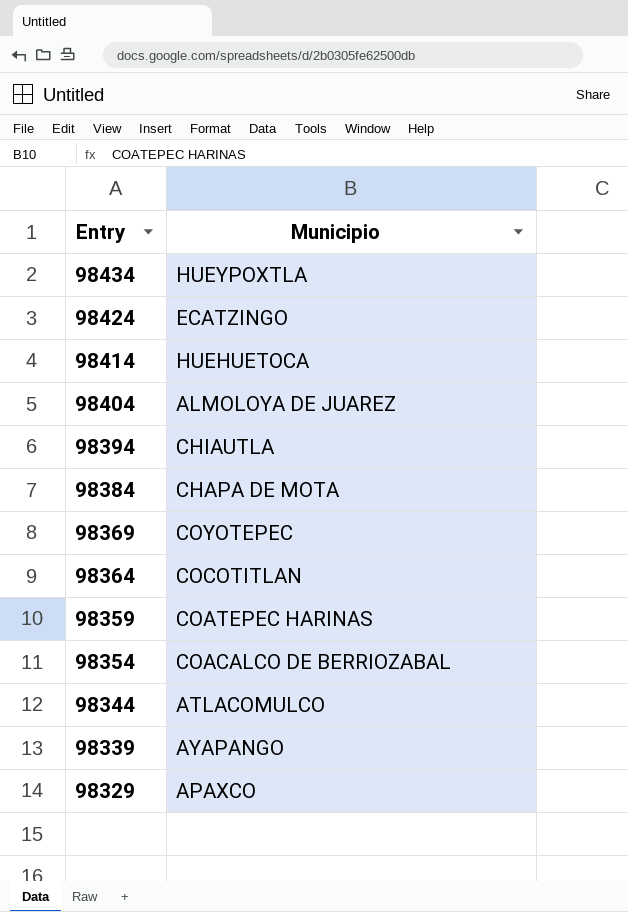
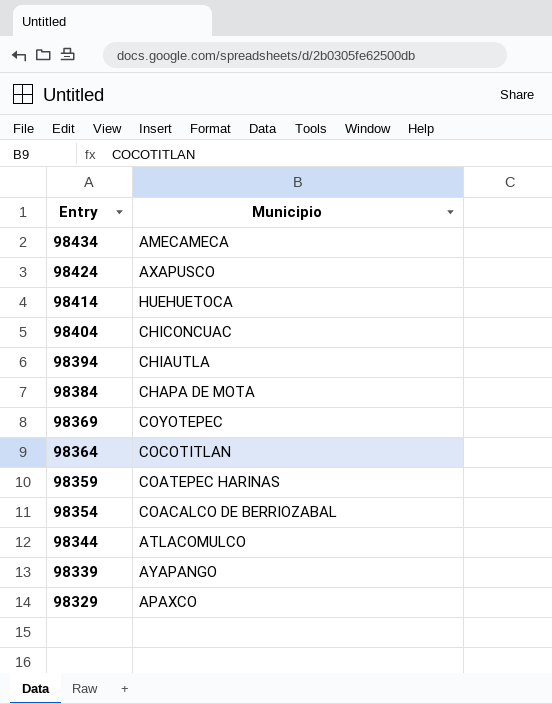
98434 | Municipio: HUEYPOXTLA -> AMECAMECA
98424 | Municipio: ECATZINGO -> AXAPUSCO
98404 | Municipio: ALMOLOYA DE JUAREZ -> CHICONCUAC

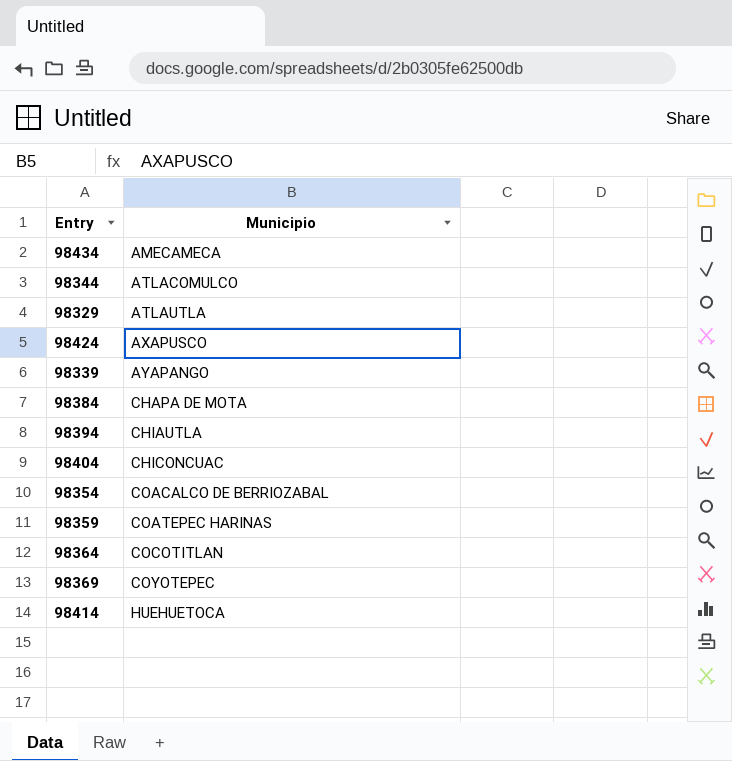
row order: Entry descending -> Municipio ascending
98329 | Municipio: APAXCO -> ATLAUTLA

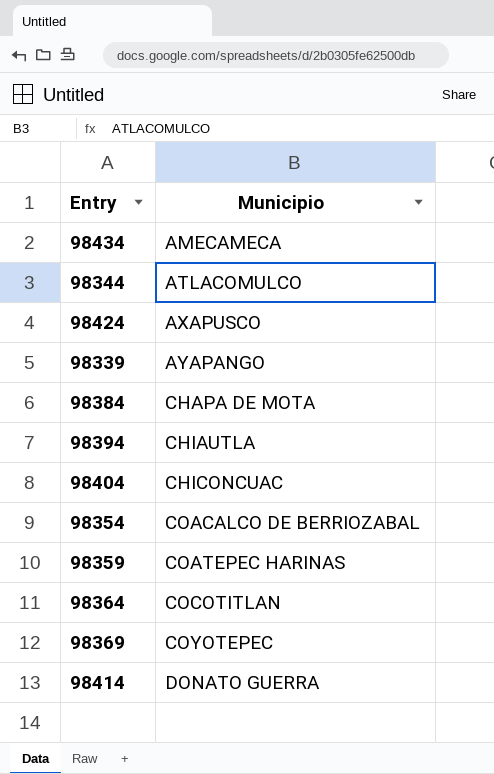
row 98329: ATLAUTLA -> none
98414 | Municipio: HUEHUETOCA -> DONATO GUERRA

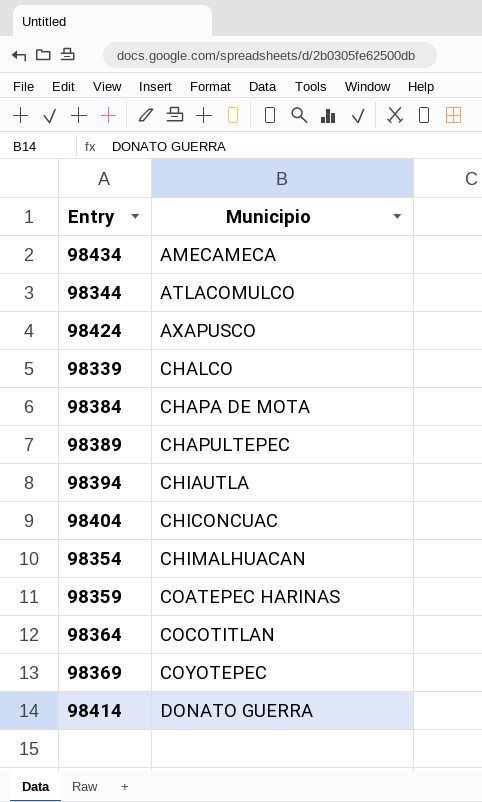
98339 | Municipio: AYAPANGO -> CHALCO
row 98389: none -> CHAPULTEPEC
98354 | Municipio: COACALCO DE BERRIOZABAL -> CHIMALHUACAN

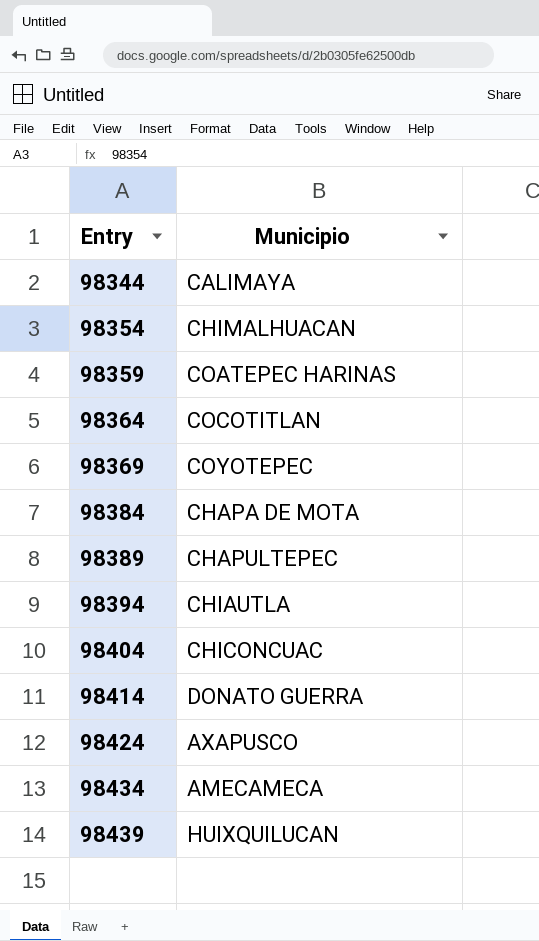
row order: Municipio ascending -> Entry ascending
row 98339: CHALCO -> none
98344 | Municipio: ATLACOMULCO -> CALIMAYA
row 98439: none -> HUIXQUILUCAN

